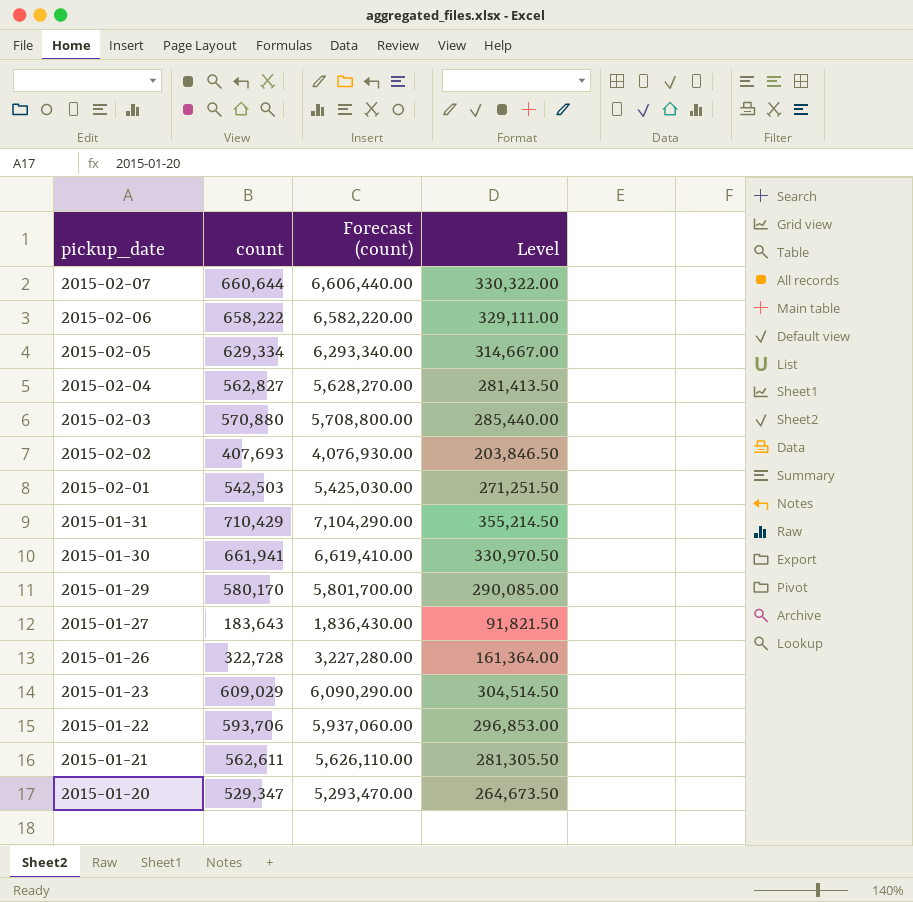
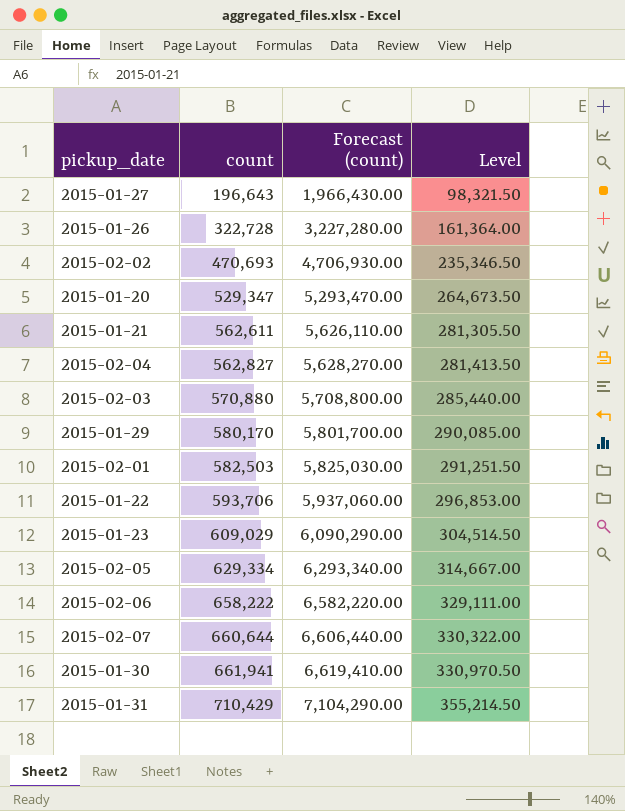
row order: pickup_date descending -> count ascending
2015-01-27 | count: 183,643 -> 196,643
2015-01-27 | Forecast (count): 1,836,430.00 -> 1,966,430.00
2015-01-27 | Level: 91,821.50 -> 98,321.50
2015-02-02 | count: 407,693 -> 470,693
2015-02-02 | Forecast (count): 4,076,930.00 -> 4,706,930.00
2015-02-02 | Level: 203,846.50 -> 235,346.50
2015-02-01 | count: 542,503 -> 582,503
2015-02-01 | Forecast (count): 5,425,030.00 -> 5,825,030.00
2015-02-01 | Level: 271,251.50 -> 291,251.50

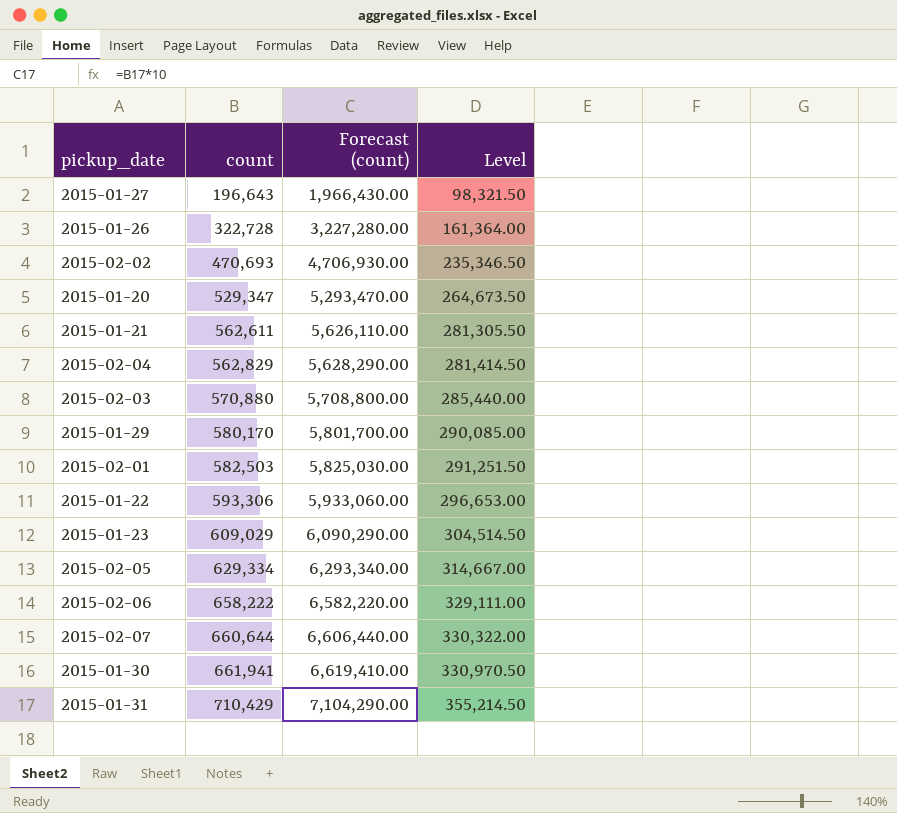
2015-02-04 | count: 562,827 -> 562,829
2015-02-04 | Forecast (count): 5,628,270.00 -> 5,628,290.00
2015-02-04 | Level: 281,413.50 -> 281,414.50
2015-01-22 | count: 593,706 -> 593,306
2015-01-22 | Forecast (count): 5,937,060.00 -> 5,933,060.00
2015-01-22 | Level: 296,853.00 -> 296,653.00

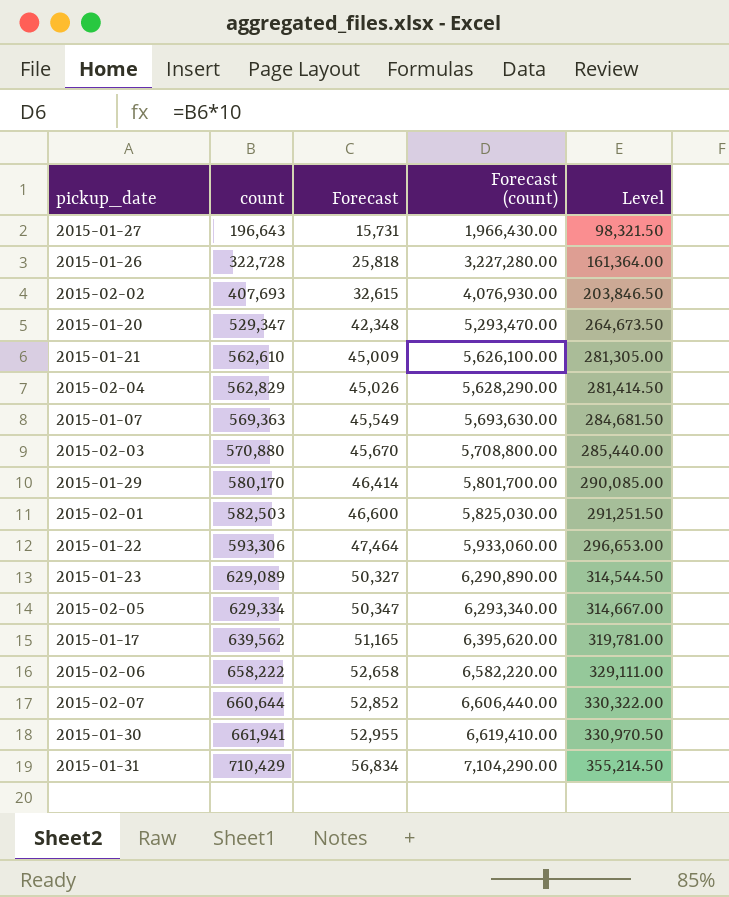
column Forecast | formula: none -> [count] * 0.08
2015-02-02 | count: 470,693 -> 407,693
2015-02-02 | Forecast (count): 4,706,930.00 -> 4,076,930.00
2015-02-02 | Level: 235,346.50 -> 203,846.50
2015-01-21 | count: 562,611 -> 562,610
2015-01-21 | Forecast (count): 5,626,110.00 -> 5,626,100.00
2015-01-21 | Level: 281,305.50 -> 281,305.00
row 2015-01-07: none -> 569,363 | 45,549 | 5,693,630.00 | 284,681.50
2015-01-23 | count: 609,029 -> 629,089
2015-01-23 | Forecast (count): 6,090,290.00 -> 6,290,890.00
2015-01-23 | Level: 304,514.50 -> 314,544.50
row 2015-01-17: none -> 639,562 | 51,165 | 6,395,620.00 | 319,781.00

